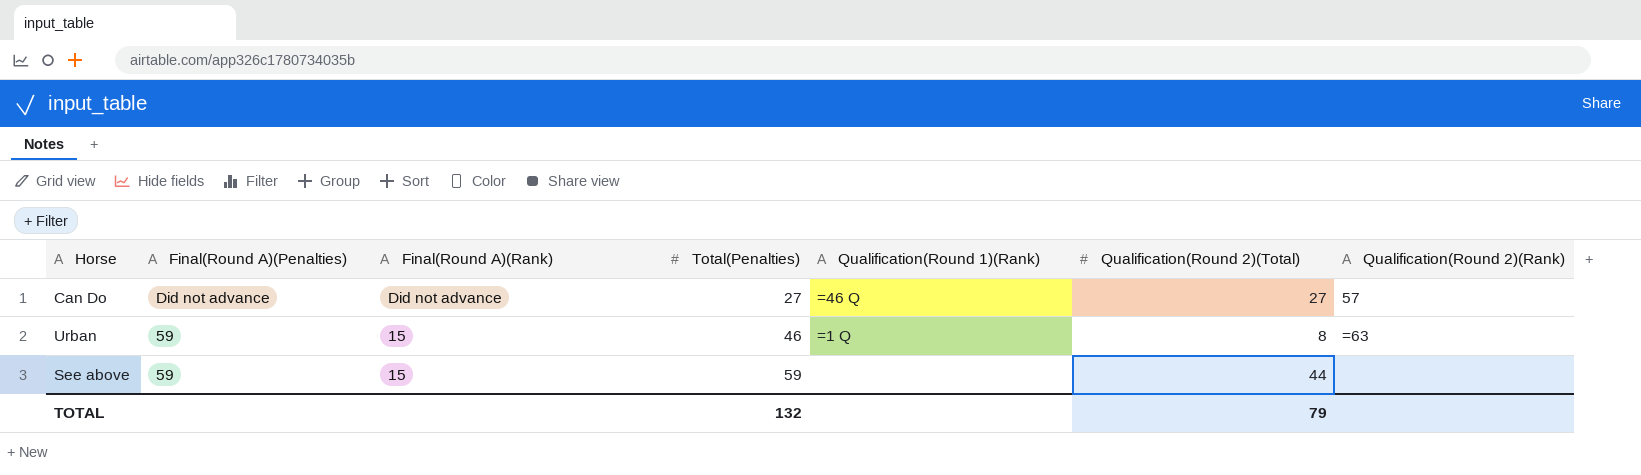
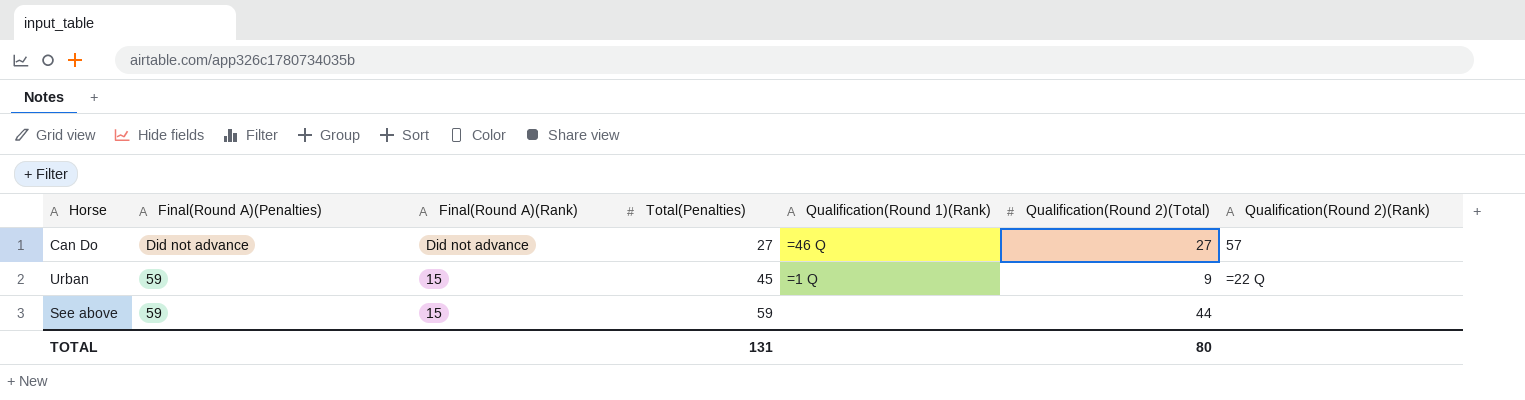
Urban | Total(Penalties): 46 -> 45
Urban | Qualification(Round 2)(Total): 8 -> 9
Urban | Qualification(Round 2)(Rank): =63 -> =22 Q
TOTAL | Total(Penalties): 132 -> 131
TOTAL | Qualification(Round 2)(Total): 79 -> 80

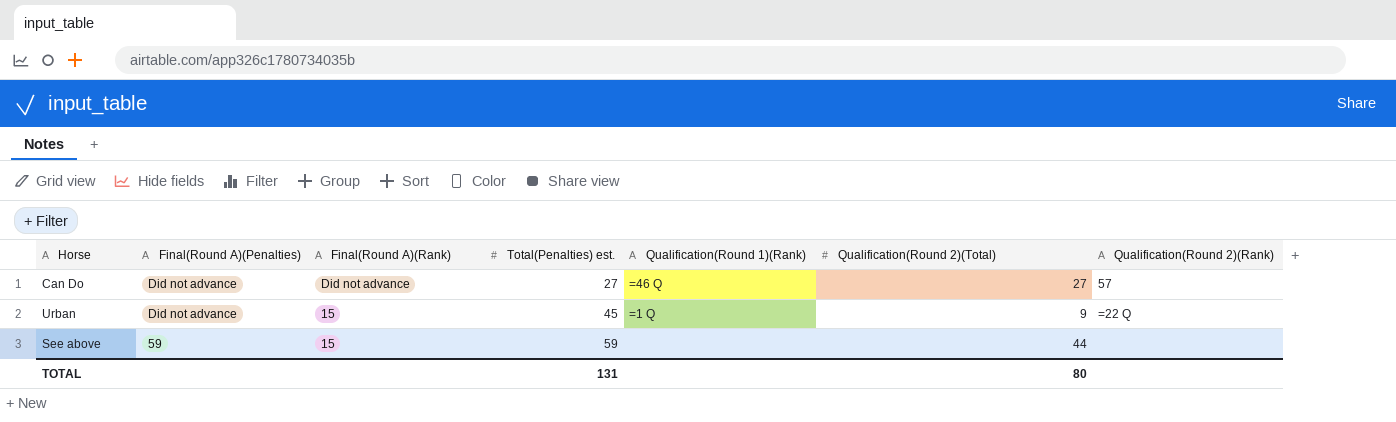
column name: Total(Penalties) -> Total(Penalties) est.
Urban | Final(Round A)(Penalties): 59 -> Did not advance

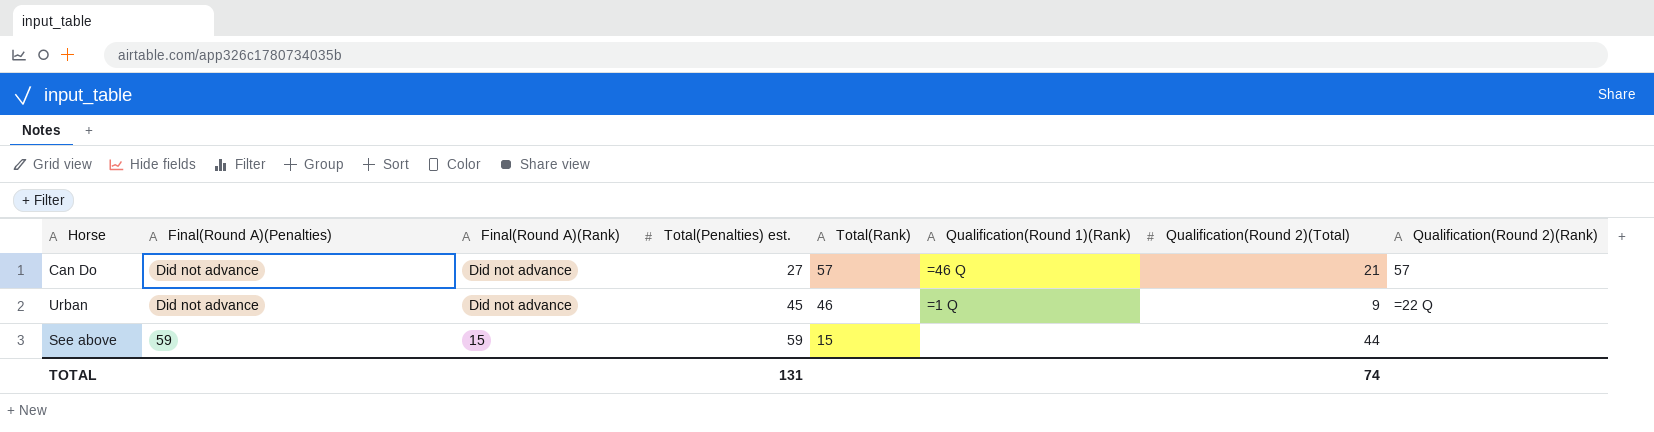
column Total(Rank) | position: none -> 5
Can Do | Qualification(Round 2)(Total): 27 -> 21
Urban | Final(Round A)(Rank): 15 -> Did not advance
TOTAL | Qualification(Round 2)(Total): 80 -> 74

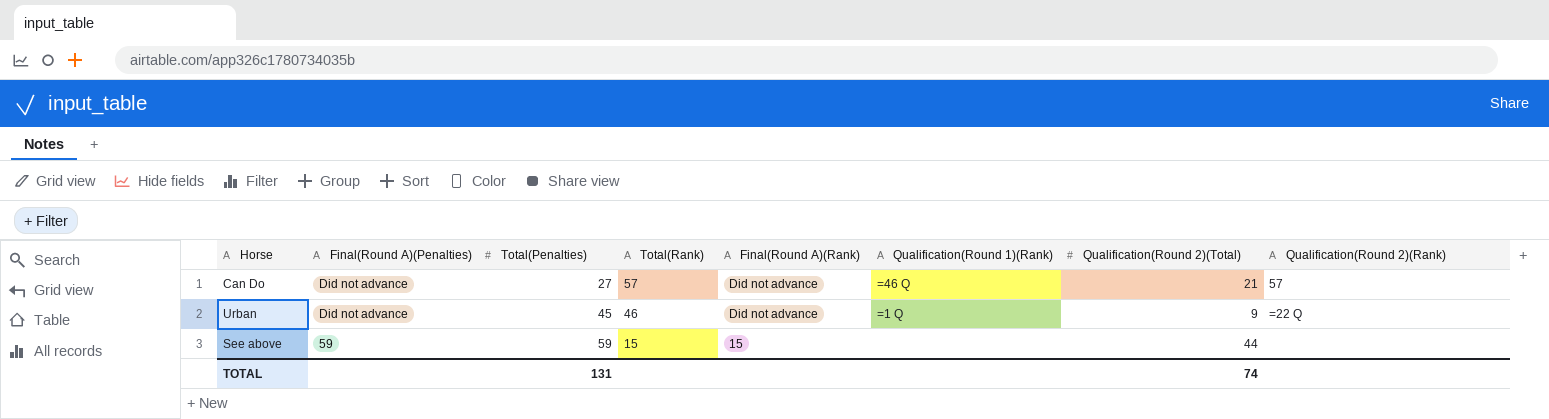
column name: Total(Penalties) est. -> Total(Penalties)
column Final(Round A)(Rank) | position: 3 -> 5

